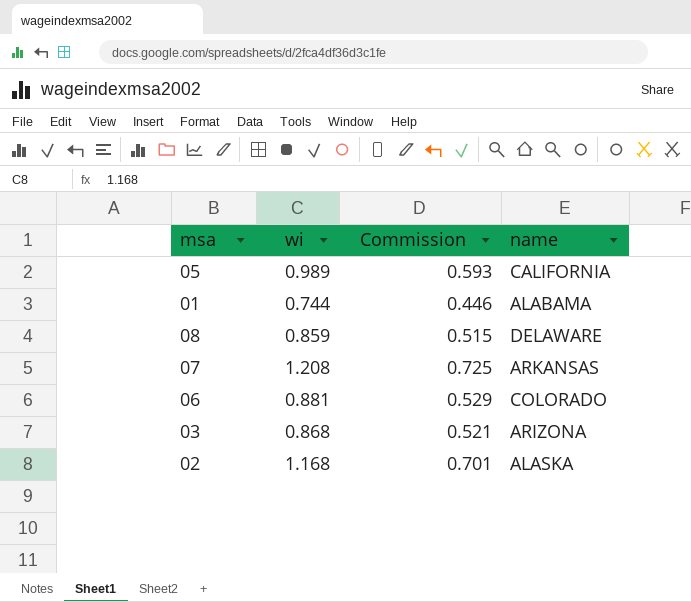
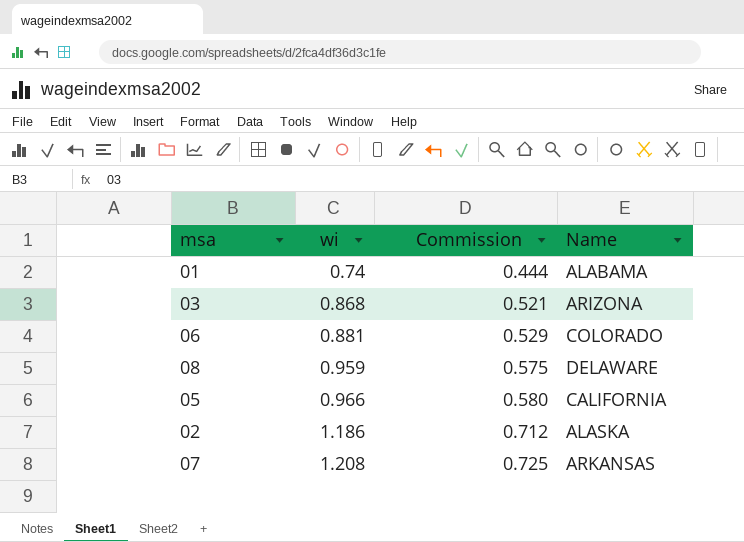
row order: none -> wi ascending
column name: name -> Name
01 | wi: 0.744 -> 0.74
01 | Commission: 0.446 -> 0.444
08 | wi: 0.859 -> 0.959
08 | Commission: 0.515 -> 0.575
05 | wi: 0.989 -> 0.966
05 | Commission: 0.593 -> 0.580
02 | wi: 1.168 -> 1.186
02 | Commission: 0.701 -> 0.712

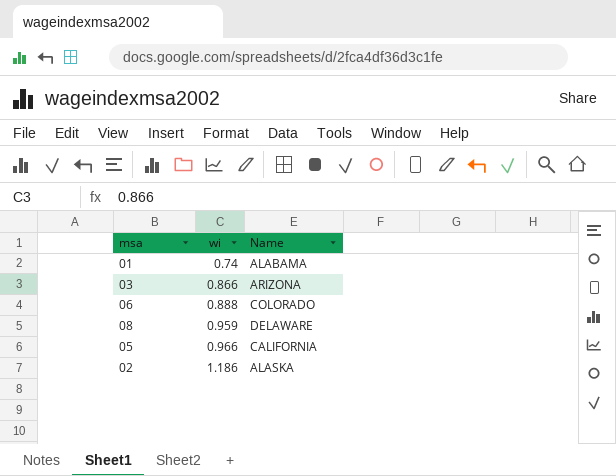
column Commission | formula: [wi] * 0.6 -> none
row 07: 1.208 | 0.725 | ARKANSAS -> none
03 | wi: 0.868 -> 0.866
06 | wi: 0.881 -> 0.888

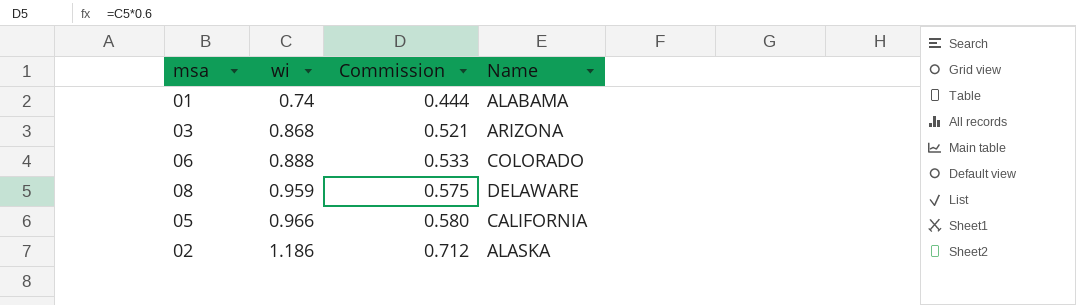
column Commission | formula: none -> [wi] * 0.6
03 | wi: 0.866 -> 0.868

